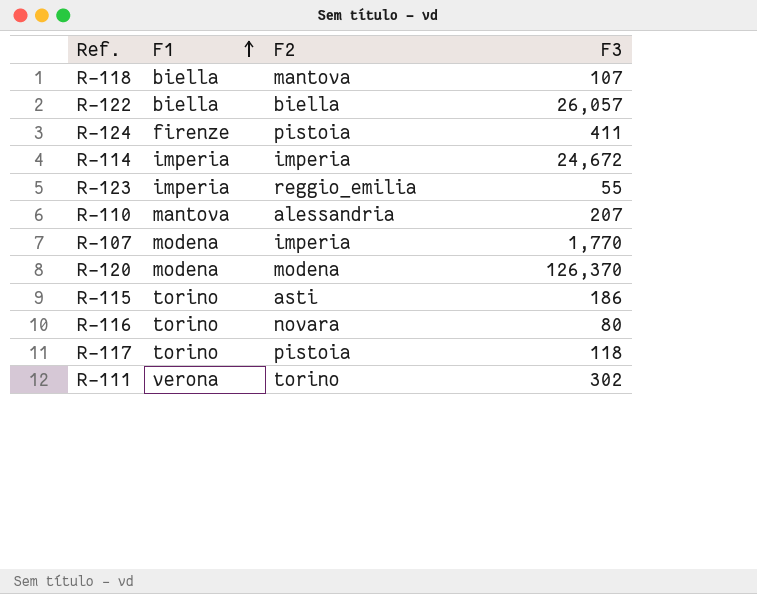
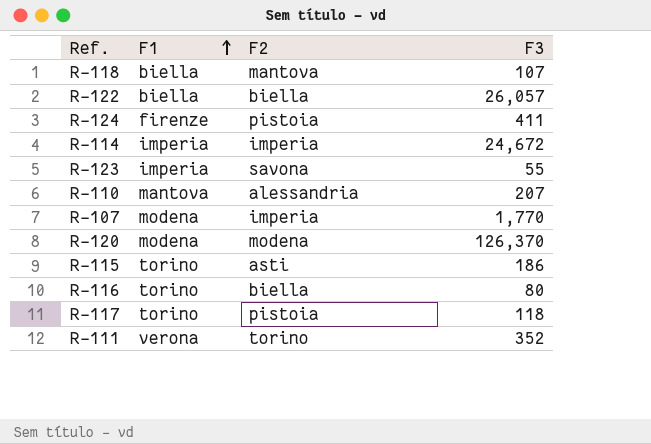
R-123 | F2: reggio_emilia -> savona
R-116 | F2: novara -> biella
R-111 | F3: 302 -> 352

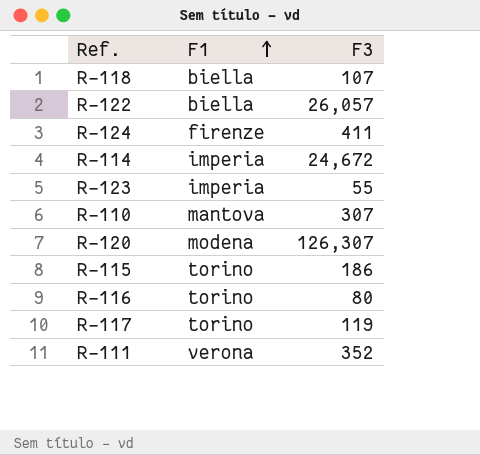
column F2 | position: 3 -> none
row R-107: modena | imperia | 1,770 -> none
R-110 | F3: 207 -> 307
R-120 | F3: 126,370 -> 126,307
R-117 | F3: 118 -> 119

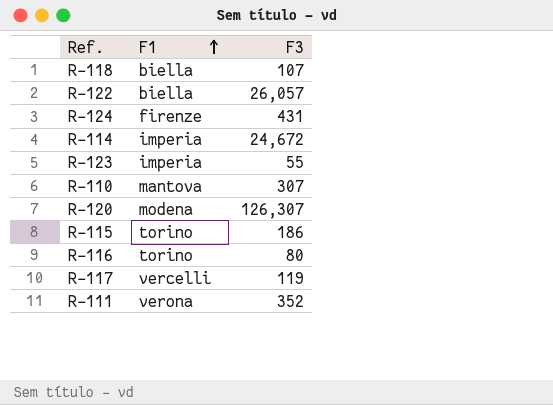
R-124 | F3: 411 -> 431
R-117 | F1: torino -> vercelli

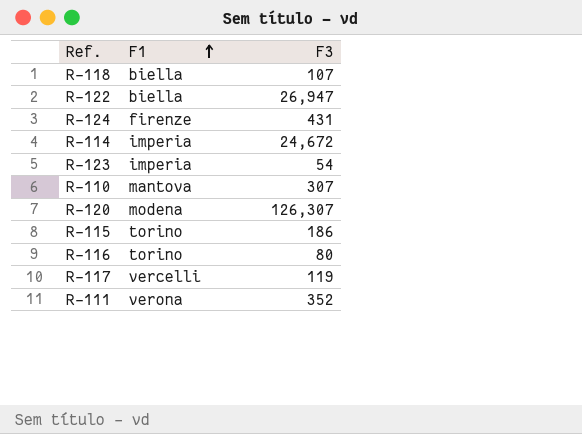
R-122 | F3: 26,057 -> 26,947
R-123 | F3: 55 -> 54

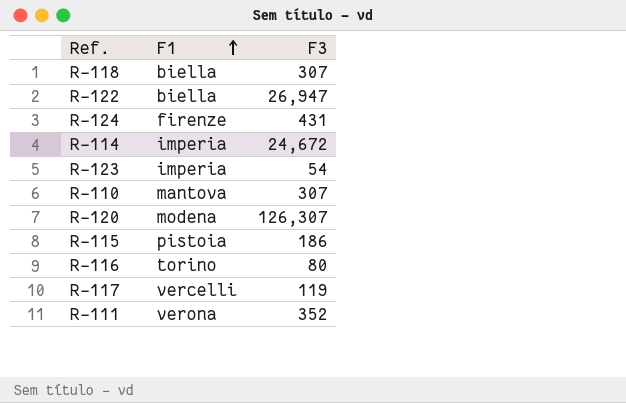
R-118 | F3: 107 -> 307
R-115 | F1: torino -> pistoia

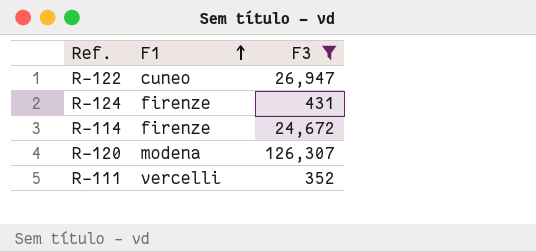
filter: none -> F3 >= 352
R-122 | F1: biella -> cuneo
R-114 | F1: imperia -> firenze
R-111 | F1: verona -> vercelli

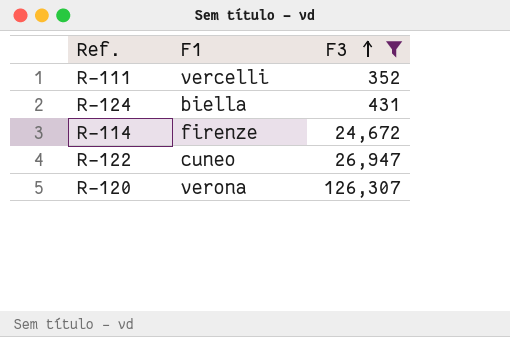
row order: F1 ascending -> F3 ascending
R-124 | F1: firenze -> biella
R-120 | F1: modena -> verona

